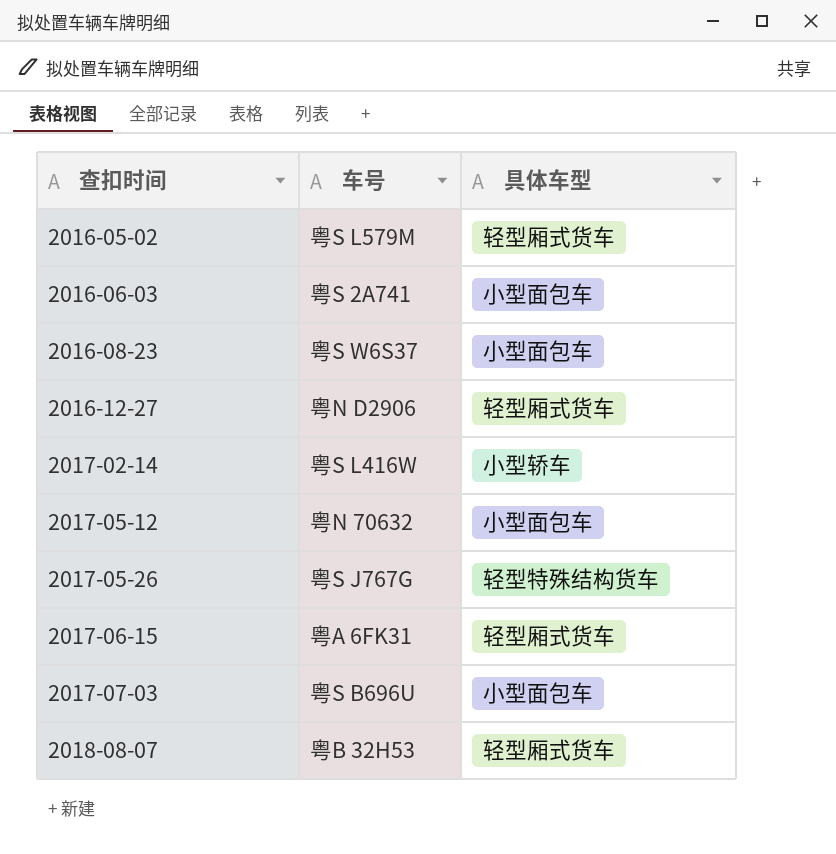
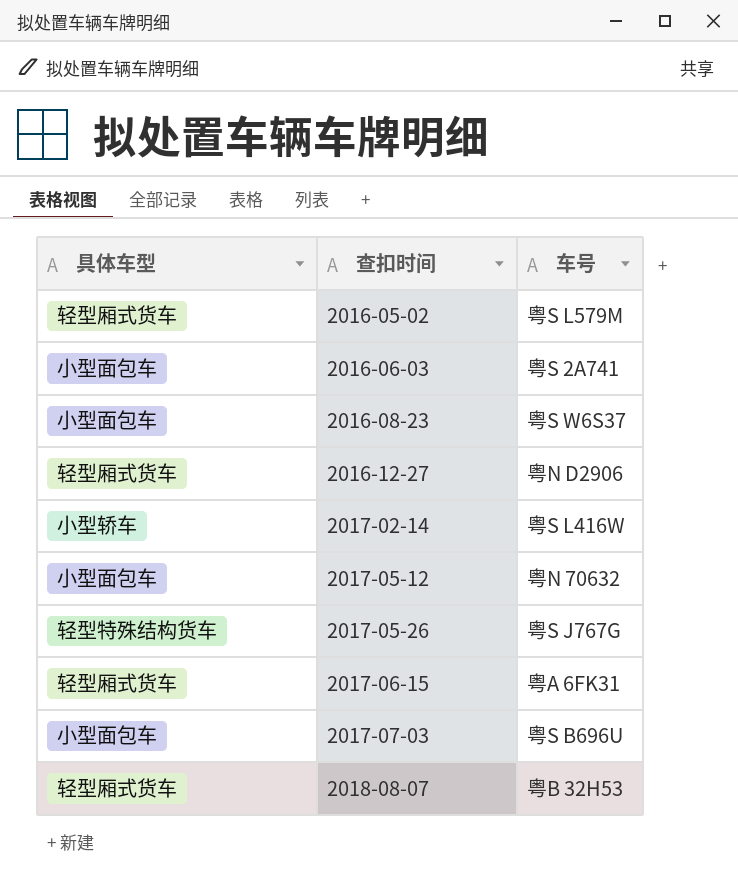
column 具体车型 | position: 3 -> 1

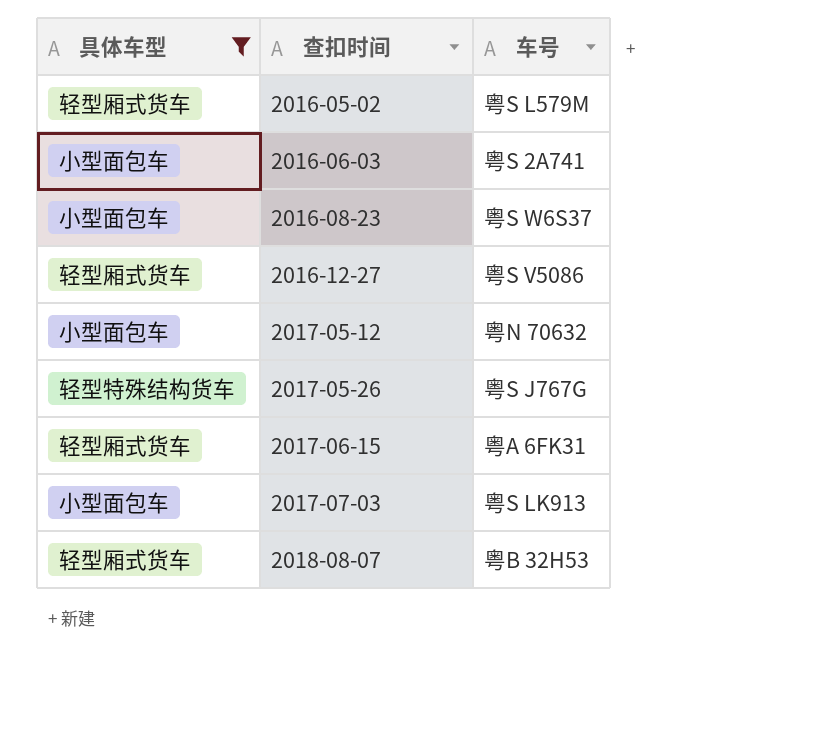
filter: none -> 具体车型 != 小型轿车
2016-12-27 | 车号: 粤N D2906 -> 粤S V5086
2017-07-03 | 车号: 粤S B696U -> 粤S LK913

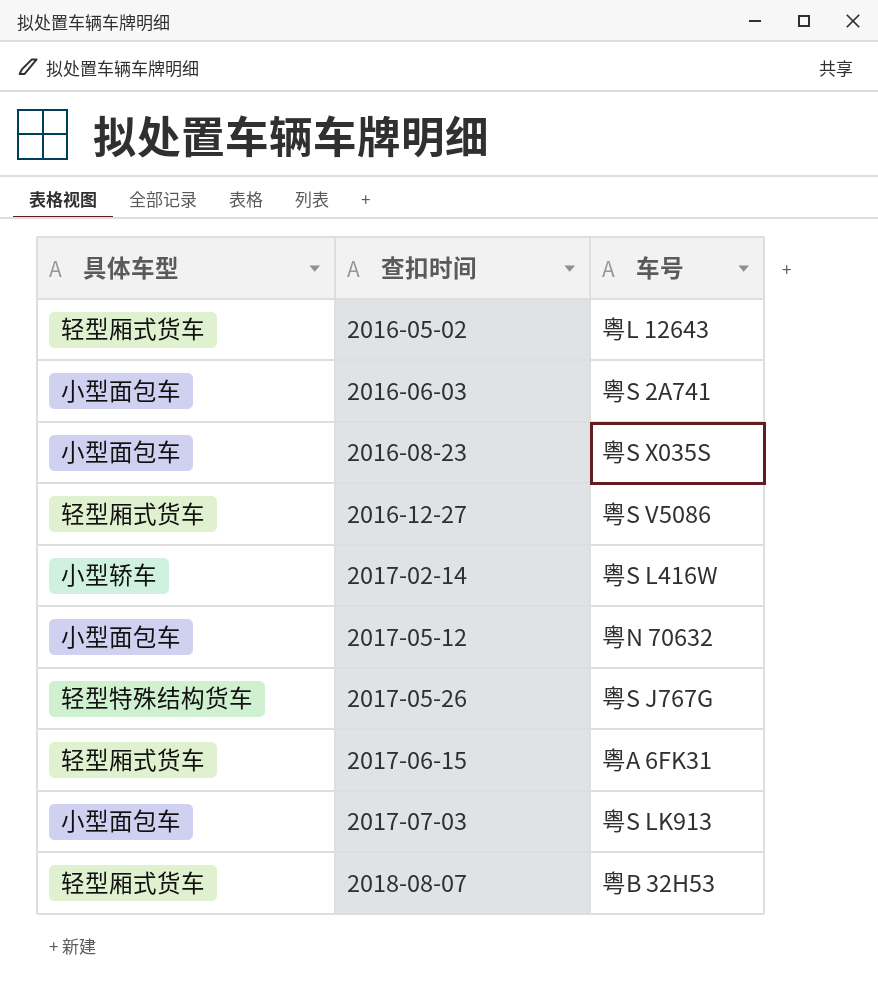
filter: 具体车型 != 小型轿车 -> none
2016-05-02 | 车号: 粤S L579M -> 粤L 12643
2016-08-23 | 车号: 粤S W6S37 -> 粤S X035S

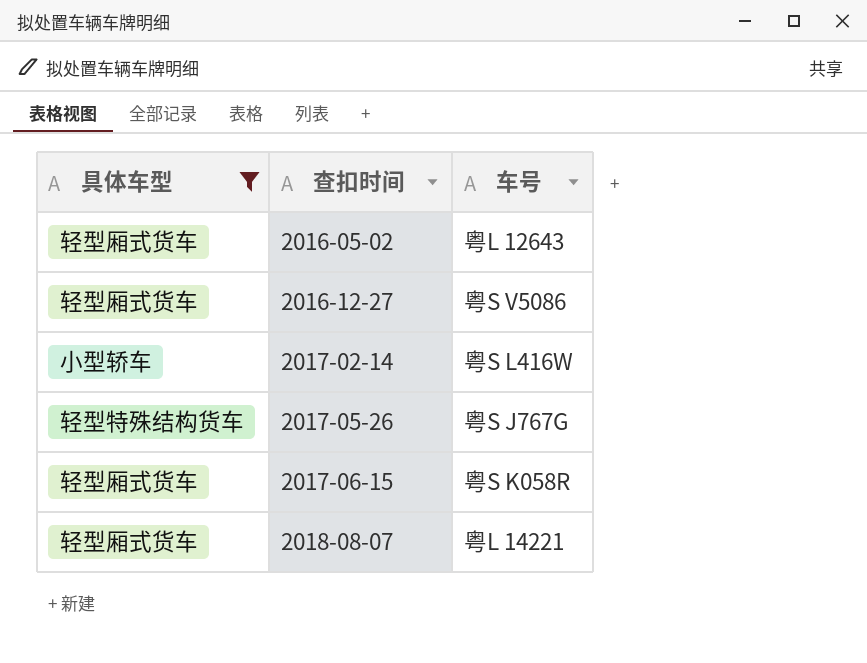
filter: none -> 具体车型 != 小型面包车
2017-06-15 | 车号: 粤A 6FK31 -> 粤S K058R
2018-08-07 | 车号: 粤B 32H53 -> 粤L 14221

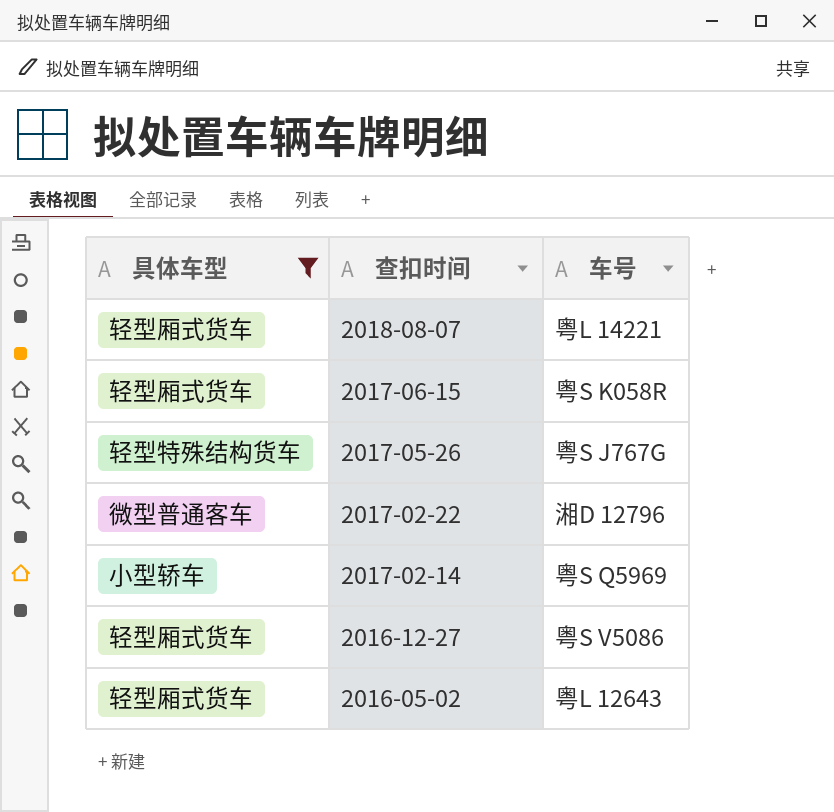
row order: 查扣时间 ascending -> 查扣时间 descending
row 2017-02-22: none -> 微型普通客车 | 湘D 12796
2017-02-14 | 车号: 粤S L416W -> 粤S Q5969

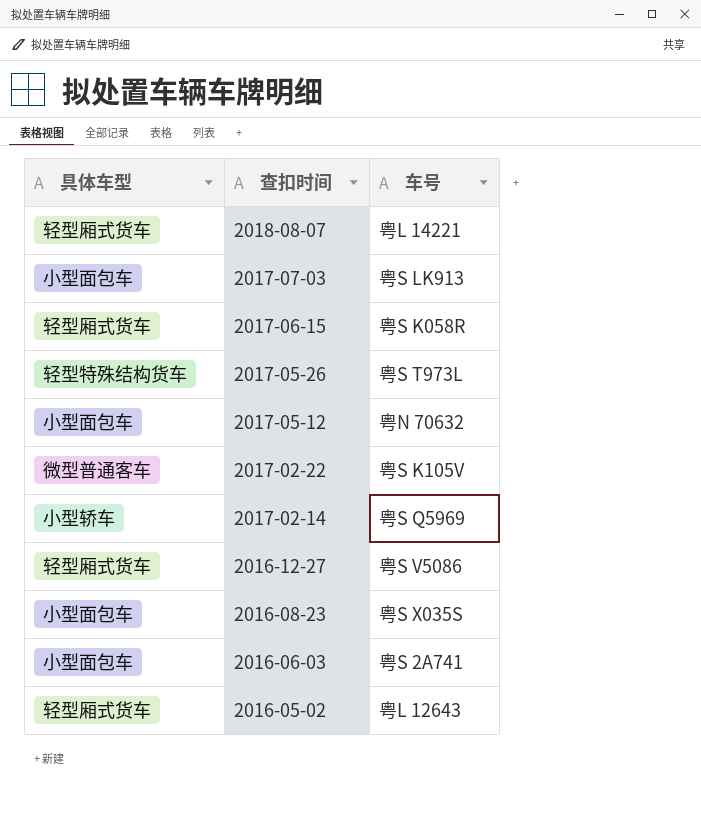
filter: 具体车型 != 小型面包车 -> none
2017-05-26 | 车号: 粤S J767G -> 粤S T973L
2017-02-22 | 车号: 湘D 12796 -> 粤S K105V

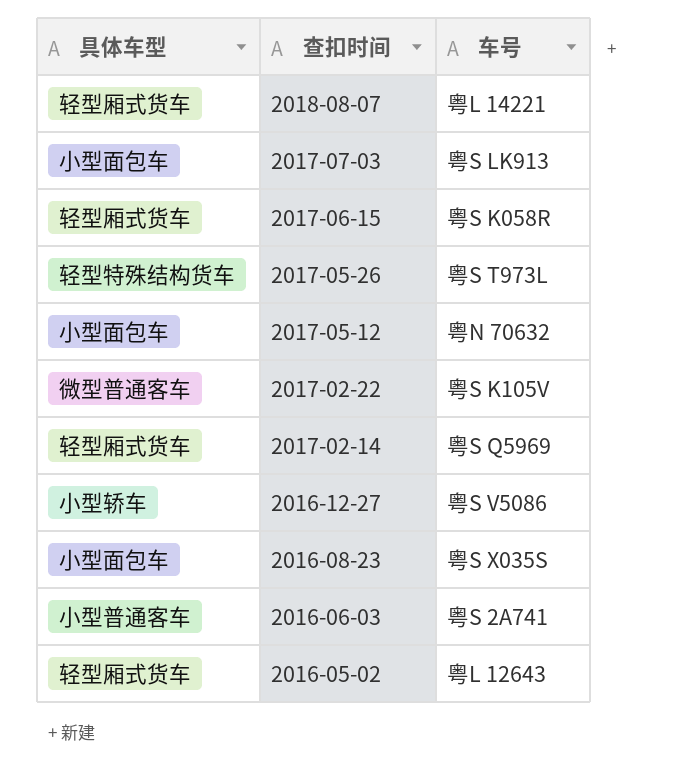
2017-02-14 | 具体车型: 小型轿车 -> 轻型厢式货车
2016-12-27 | 具体车型: 轻型厢式货车 -> 小型轿车
2016-06-03 | 具体车型: 小型面包车 -> 小型普通客车

